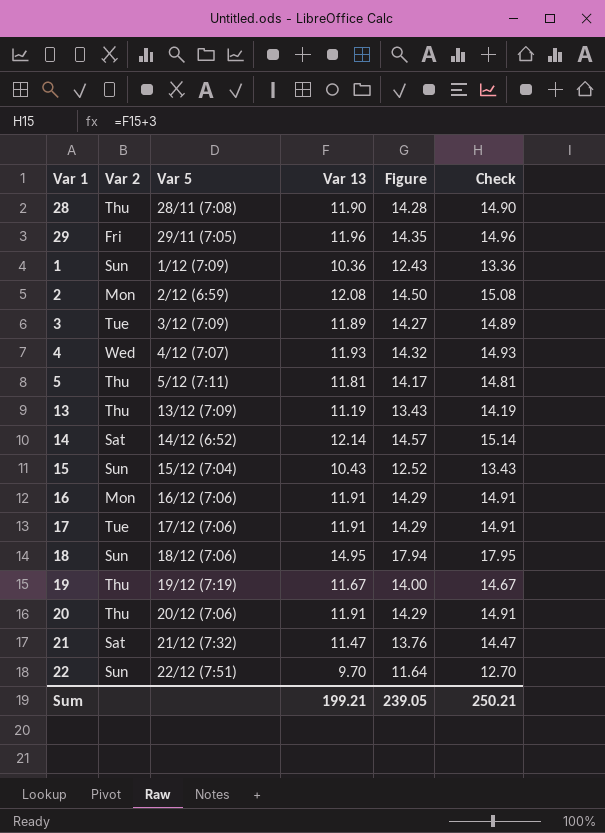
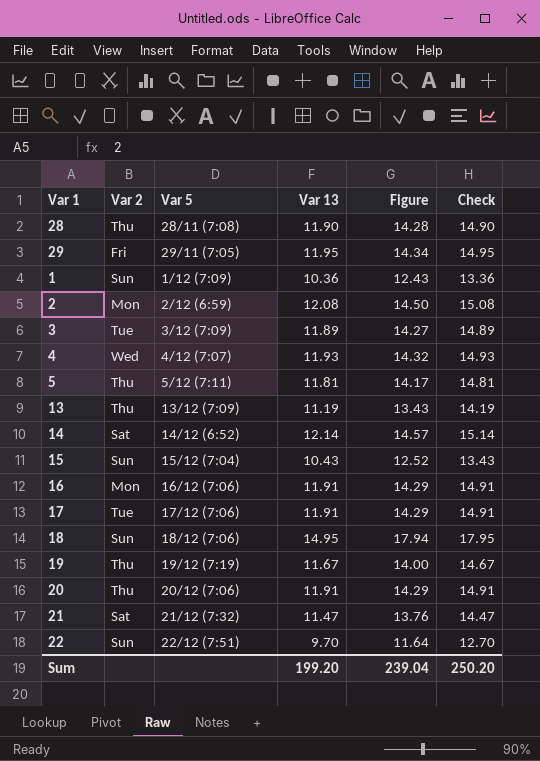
29 | Var 13: 11.96 -> 11.95
29 | Figure: 14.35 -> 14.34
29 | Check: 14.96 -> 14.95
Sum | Var 13: 199.21 -> 199.20
Sum | Figure: 239.05 -> 239.04
Sum | Check: 250.21 -> 250.20

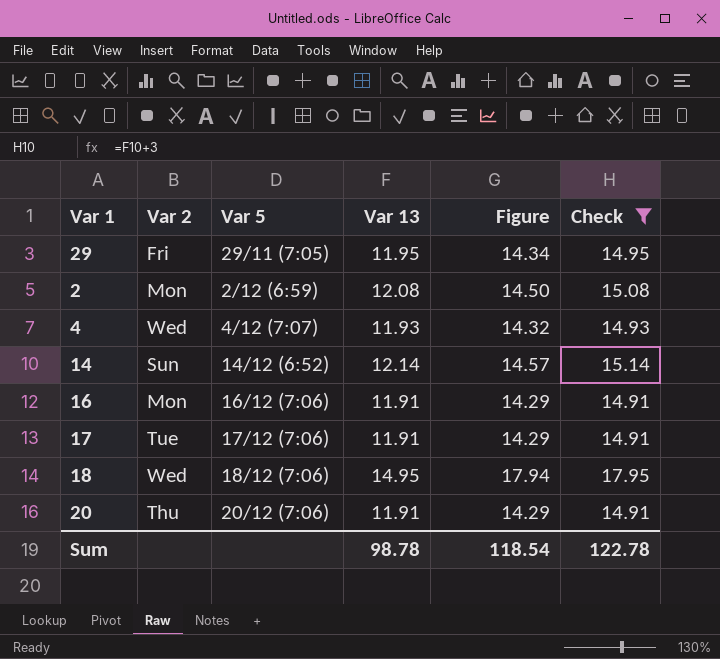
filter: none -> Check >= 14.91
14 | Var 2: Sat -> Sun
18 | Var 2: Sun -> Wed
Sum | Var 13: 199.20 -> 98.78
Sum | Figure: 239.04 -> 118.54
Sum | Check: 250.20 -> 122.78

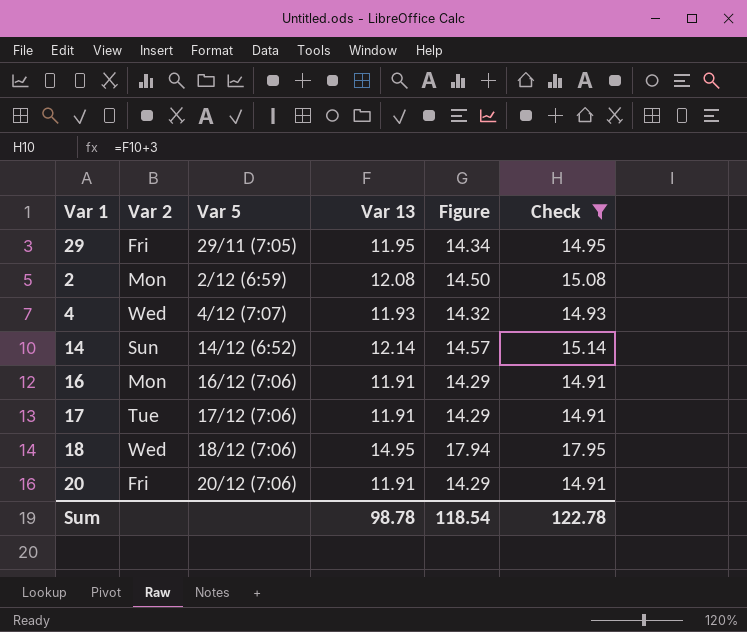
20 | Var 2: Thu -> Fri

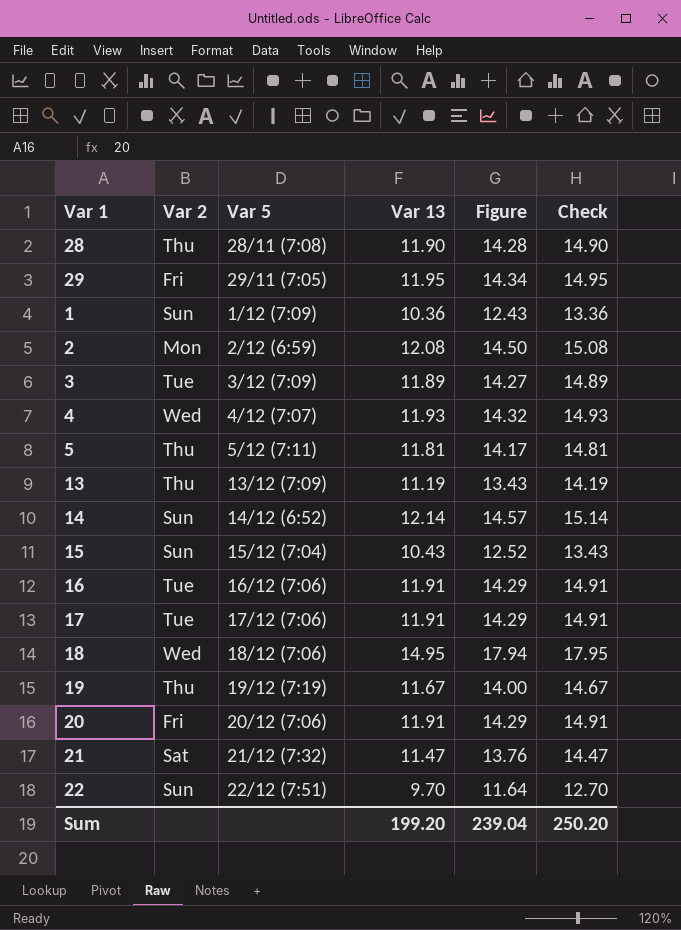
filter: Check >= 14.91 -> none
16 | Var 2: Mon -> Tue
Sum | Var 13: 98.78 -> 199.20
Sum | Figure: 118.54 -> 239.04
Sum | Check: 122.78 -> 250.20

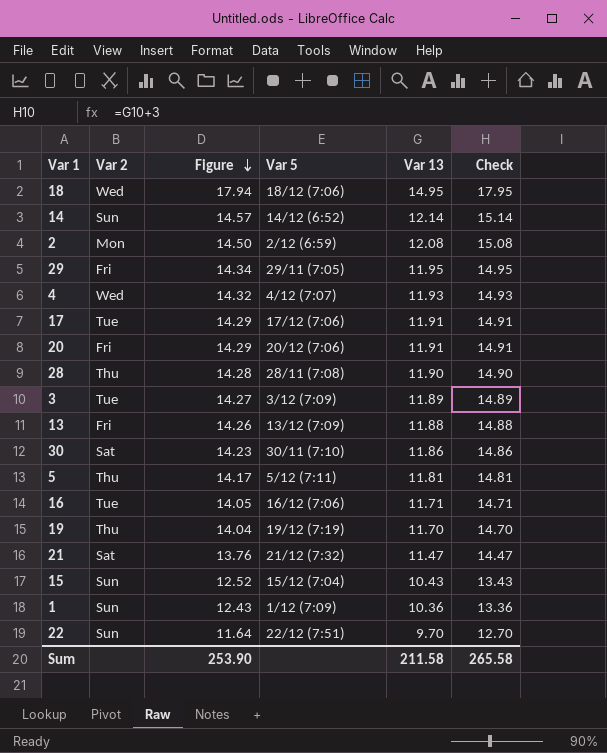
row order: none -> Figure descending
column Figure | position: 5 -> 3
13 | Var 2: Thu -> Fri
13 | Figure: 13.43 -> 14.26
13 | Var 13: 11.19 -> 11.88
13 | Check: 14.19 -> 14.88
row 30: none -> Sat | 14.23 | 30/11 (7:10) | 11.86 | 14.86
16 | Figure: 14.29 -> 14.05
16 | Var 13: 11.91 -> 11.71
16 | Check: 14.91 -> 14.71
19 | Figure: 14.00 -> 14.04
19 | Var 13: 11.67 -> 11.70
19 | Check: 14.67 -> 14.70
Sum | Figure: 239.04 -> 253.90
Sum | Var 13: 199.20 -> 211.58
Sum | Check: 250.20 -> 265.58

